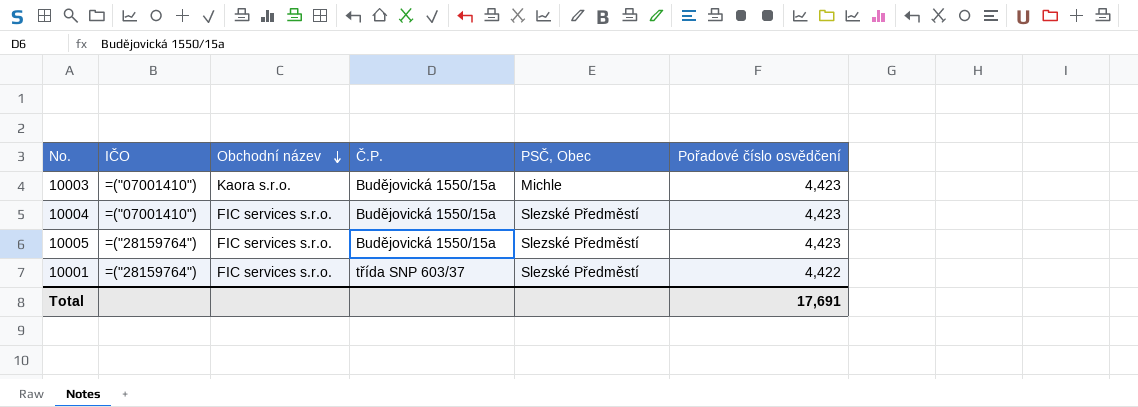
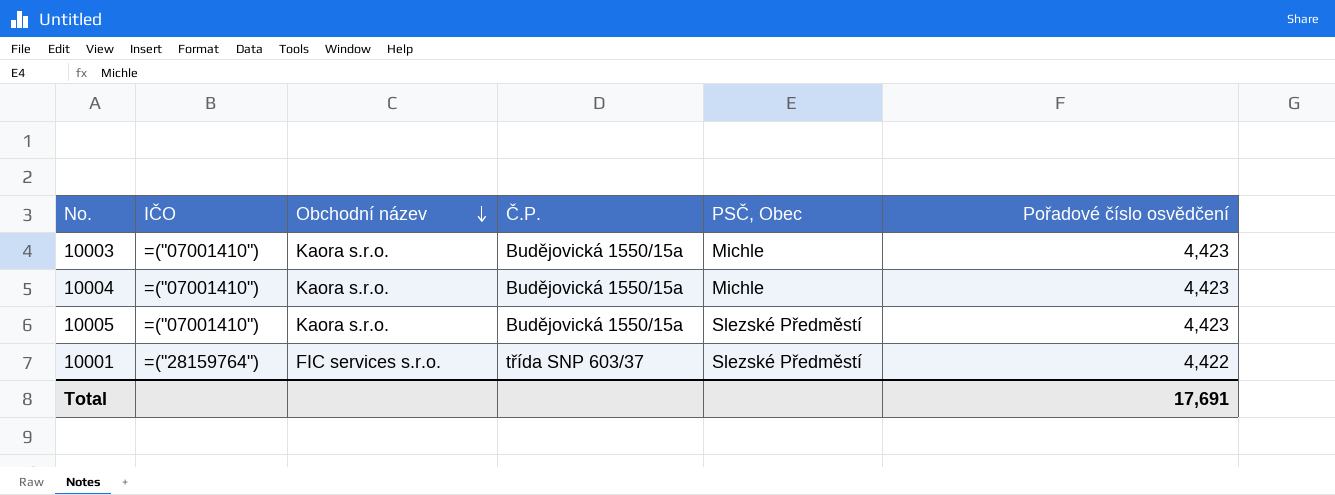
10004 | Obchodní název: FIC services s.r.o. -> Kaora s.r.o.
10004 | PSČ, Obec: Slezské Předměstí -> Michle
10005 | IČO: =("28159764") -> =("07001410")
10005 | Obchodní název: FIC services s.r.o. -> Kaora s.r.o.

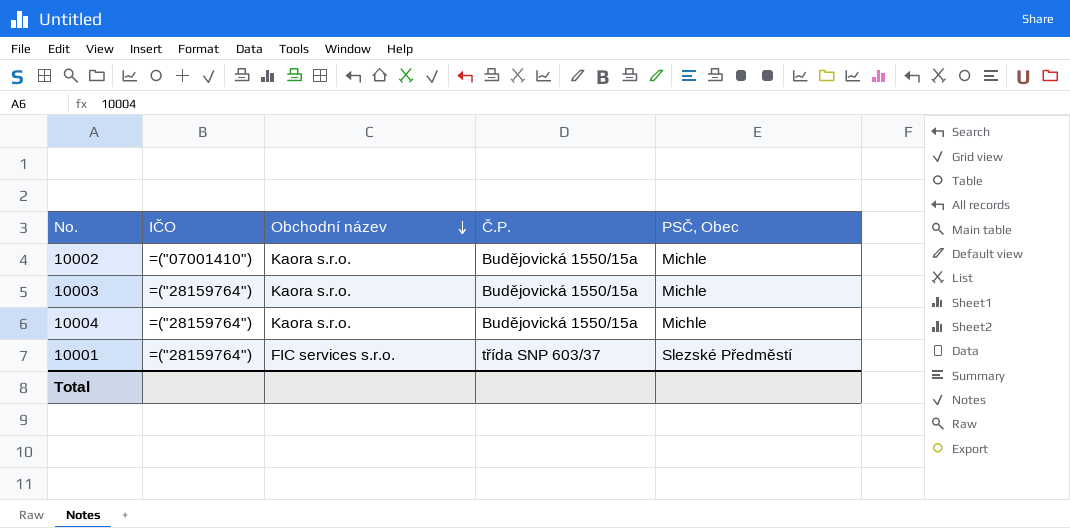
column Pořadové číslo osvědčení | position: 6 -> none
row 10005: =("07001410") | Kaora s.r.o. | Budějovická 1550/15a | Slezské Předměstí | 4,423 -> none
row 10002: none -> =("07001410") | Kaora s.r.o. | Budějovická 1550/15a | Michle
10003 | IČO: =("07001410") -> =("28159764")
10004 | IČO: =("07001410") -> =("28159764")

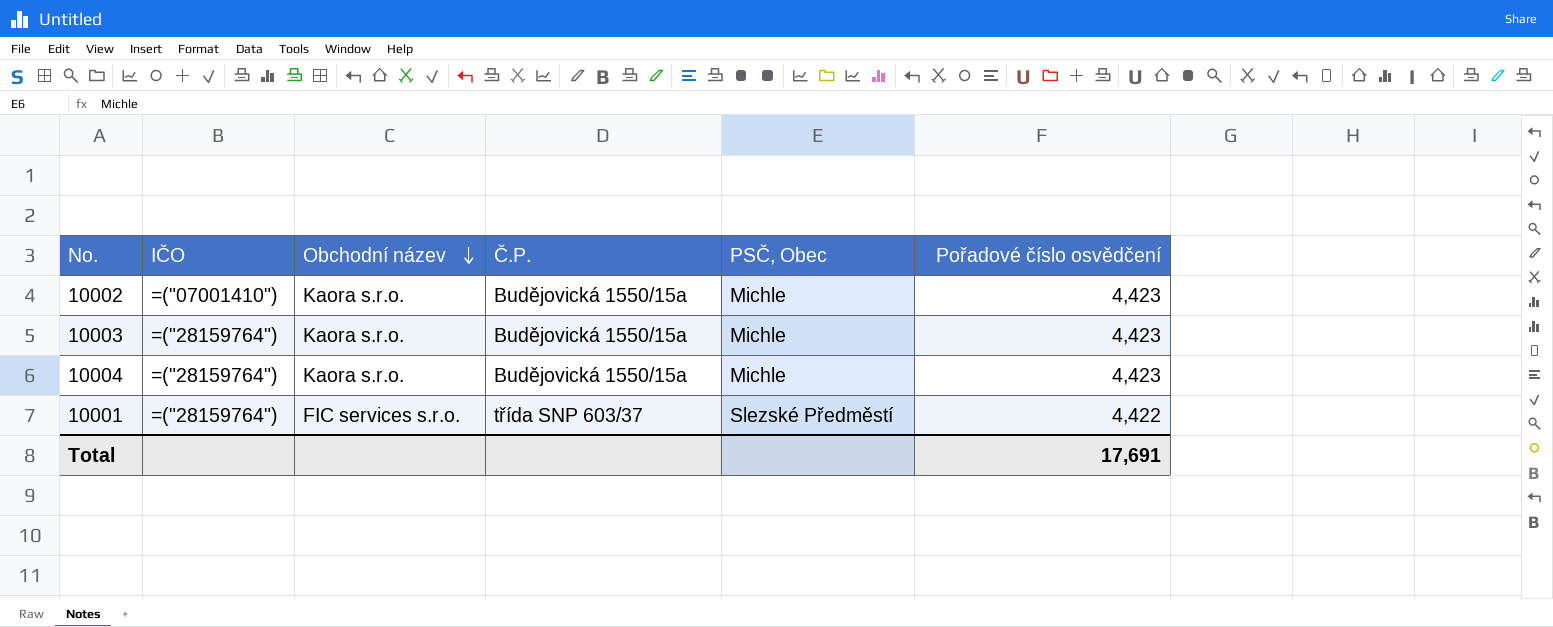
column Pořadové číslo osvědčení | position: none -> 6

